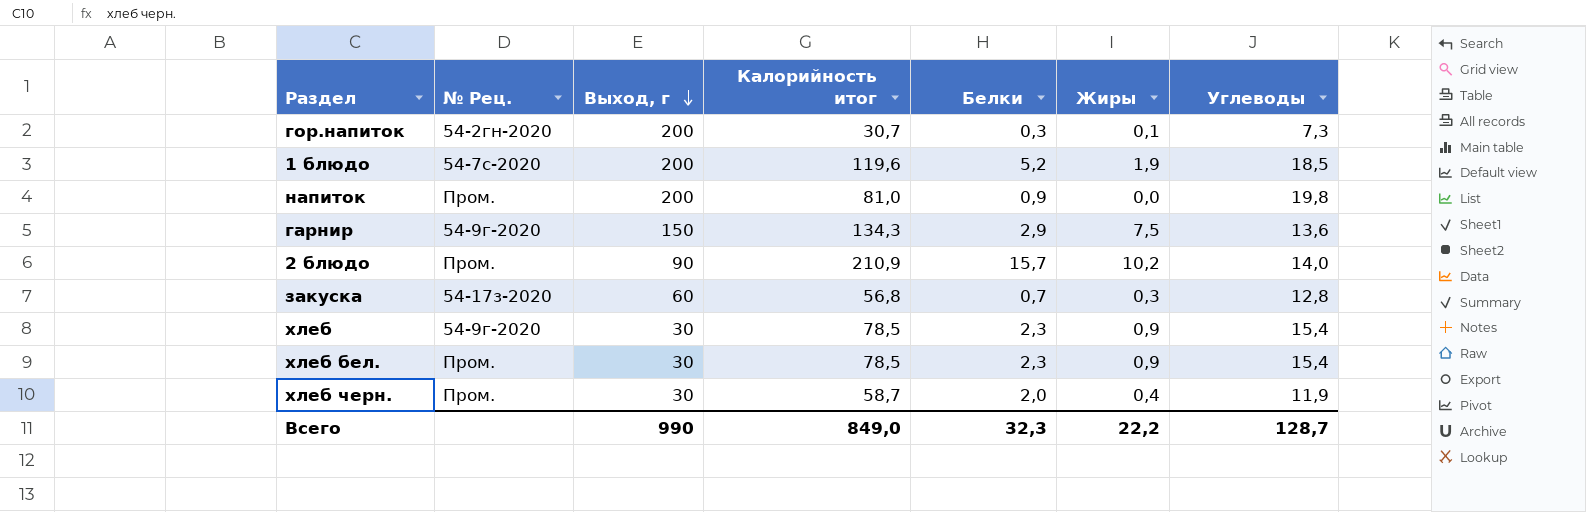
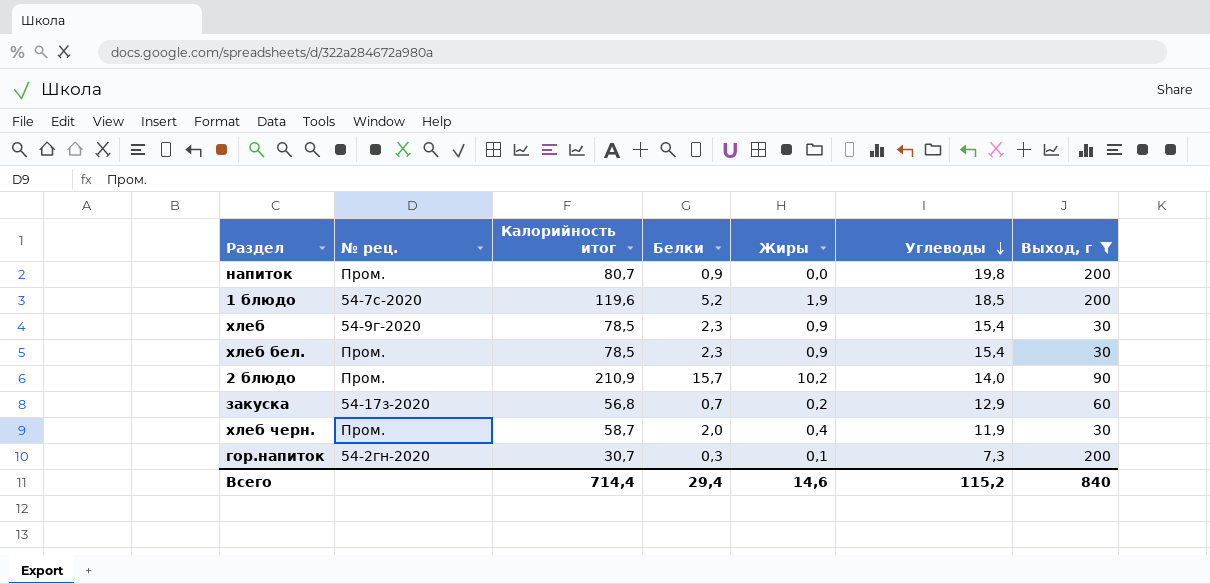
filter: none -> Выход, г != 150
row order: Выход, г descending -> Углеводы descending
column name: № Рец. -> № рец.
column Выход, г | position: 3 -> 7
напиток | Калорийность итог: 81,0 -> 80,7
закуска | Жиры: 0,3 -> 0,2
закуска | Углеводы: 12,8 -> 12,9
Всего | Калорийность итог: 849,0 -> 714,4
Всего | Белки: 32,3 -> 29,4
Всего | Жиры: 22,2 -> 14,6
Всего | Углеводы: 128,7 -> 115,2
Всего | Выход, г: 990 -> 840

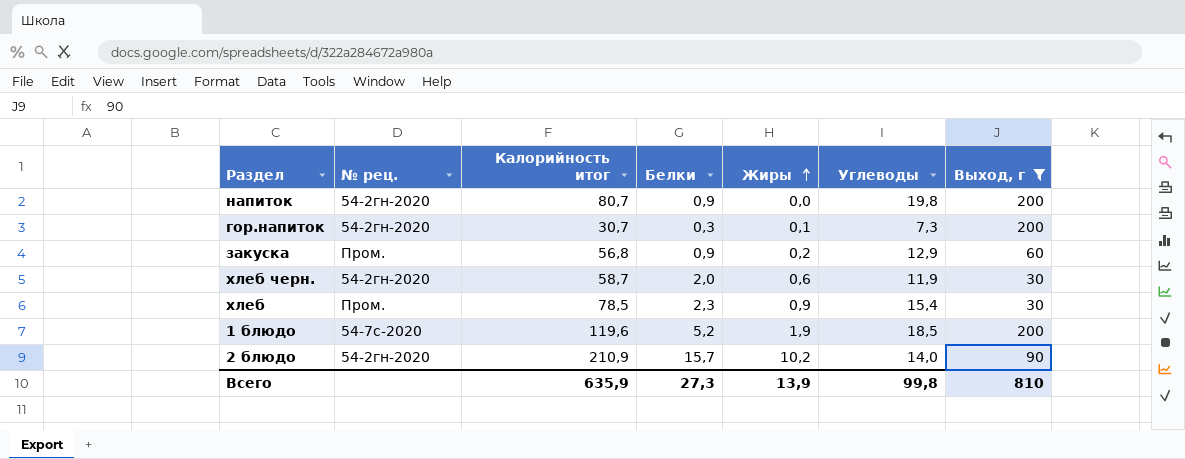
row order: Углеводы descending -> Жиры ascending
row хлеб бел.: Пром. | 78,5 | 2,3 | 0,9 | 15,4 | 30 -> none
напиток | № рец.: Пром. -> 54-2гн-2020
закуска | № рец.: 54-17з-2020 -> Пром.
закуска | Белки: 0,7 -> 0,9
хлеб черн. | № рец.: Пром. -> 54-2гн-2020
хлеб черн. | Жиры: 0,4 -> 0,6
хлеб | № рец.: 54-9г-2020 -> Пром.
2 блюдо | № рец.: Пром. -> 54-2гн-2020
Всего | Калорийность итог: 714,4 -> 635,9
Всего | Белки: 29,4 -> 27,3
Всего | Жиры: 14,6 -> 13,9
Всего | Углеводы: 115,2 -> 99,8
Всего | Выход, г: 840 -> 810

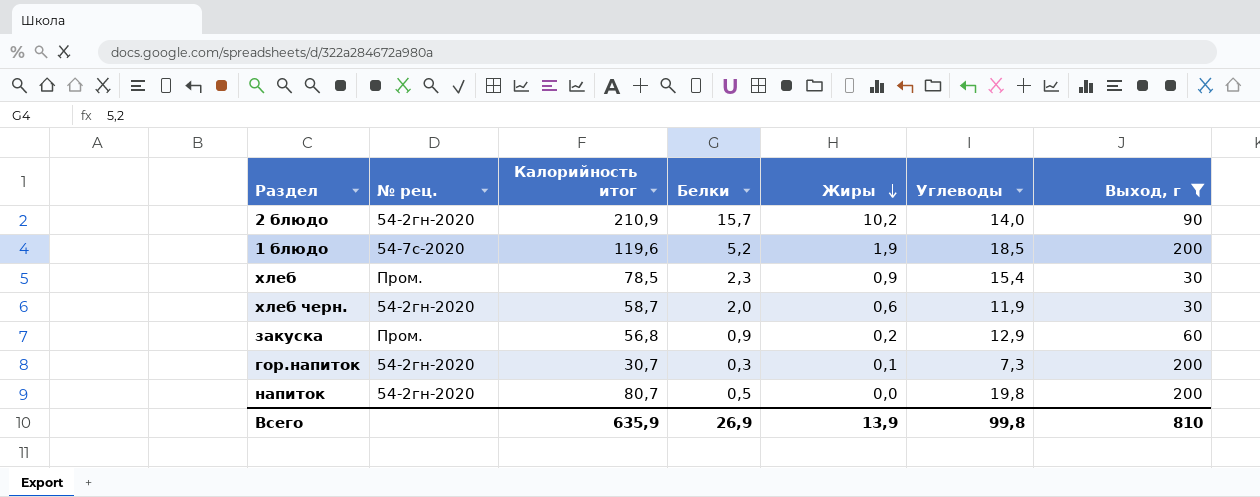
row order: Жиры ascending -> Жиры descending
напиток | Белки: 0,9 -> 0,5
Всего | Белки: 27,3 -> 26,9

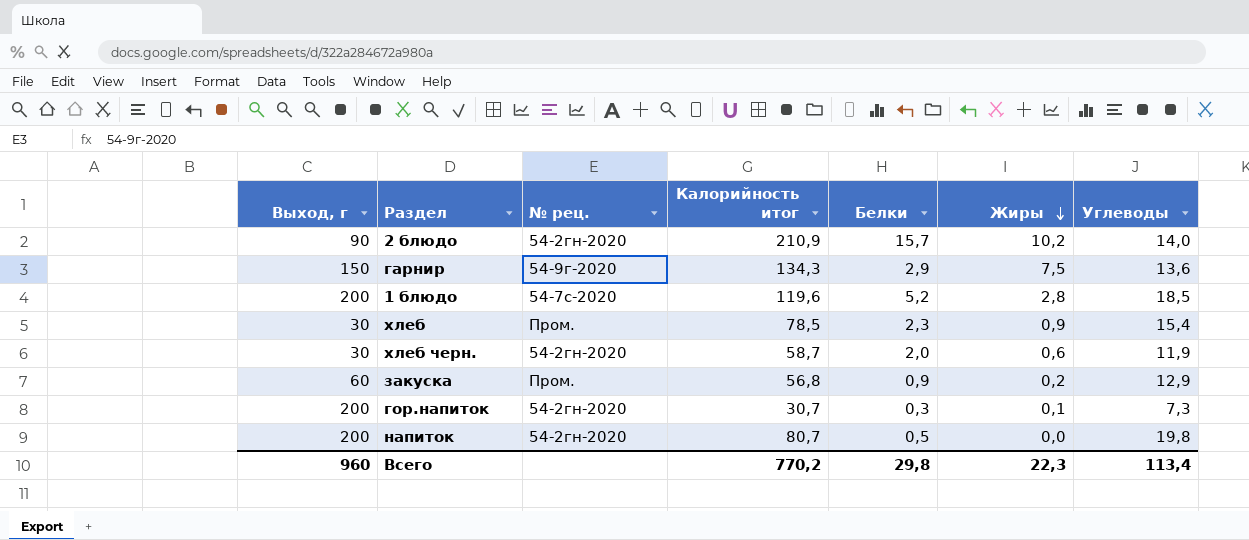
filter: Выход, г != 150 -> none
column Выход, г | position: 7 -> 1
1 блюдо | Жиры: 1,9 -> 2,8
Всего | Выход, г: 810 -> 960
Всего | Калорийность итог: 635,9 -> 770,2
Всего | Белки: 26,9 -> 29,8
Всего | Жиры: 13,9 -> 22,3
Всего | Углеводы: 99,8 -> 113,4

